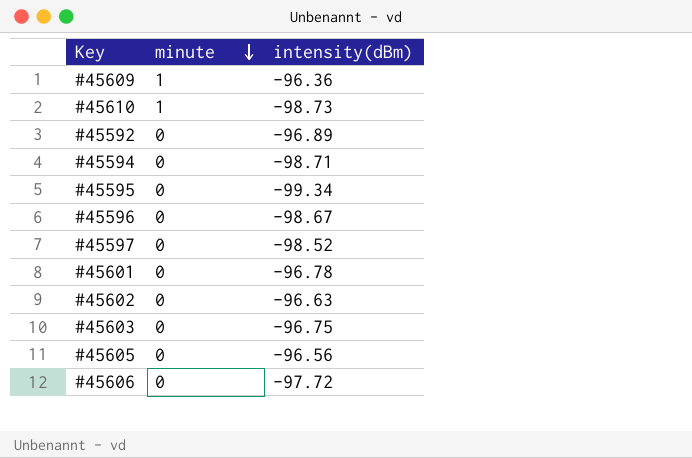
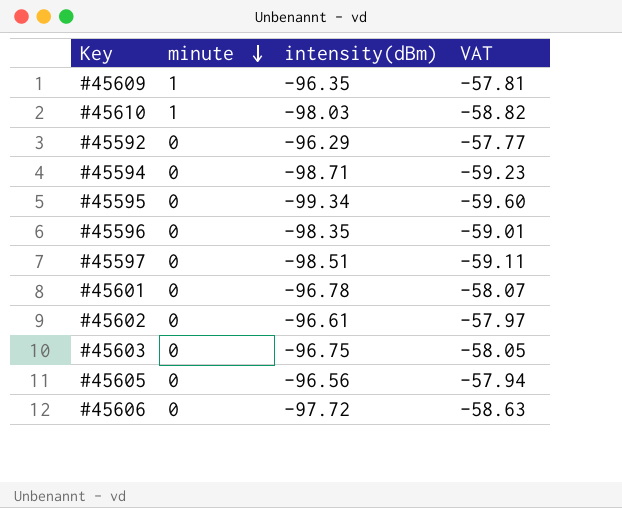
column VAT | formula: none -> [intensity(dBm)] * 0.6
#45609 | intensity(dBm): -96.36 -> -96.35
#45610 | intensity(dBm): -98.73 -> -98.03
#45592 | intensity(dBm): -96.89 -> -96.29
#45596 | intensity(dBm): -98.67 -> -98.35
#45597 | intensity(dBm): -98.52 -> -98.51
#45602 | intensity(dBm): -96.63 -> -96.61

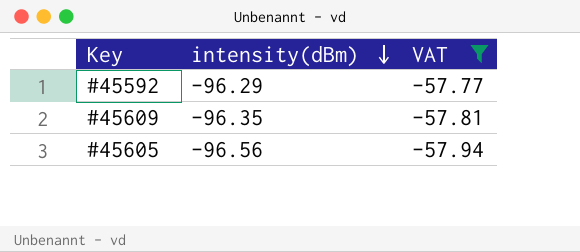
filter: none -> VAT >= -57.94
row order: minute descending -> intensity(dBm) descending
column minute | position: 2 -> none

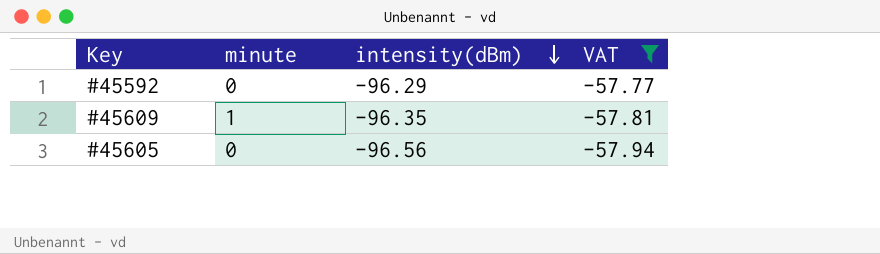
column minute | position: none -> 2

